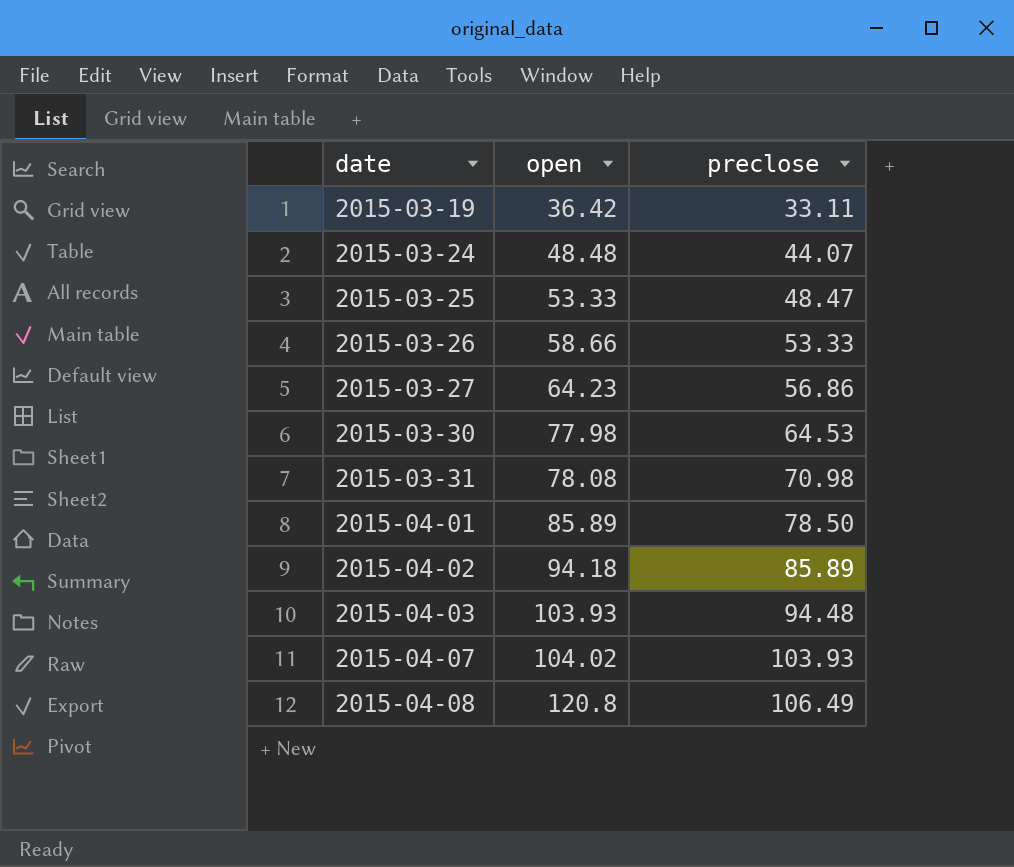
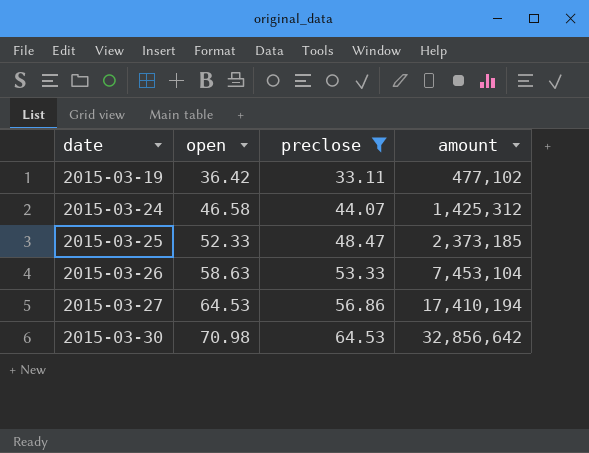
filter: none -> preclose <= 64.53
column amount | position: none -> 4
2015-03-24 | open: 48.48 -> 46.58
2015-03-25 | open: 53.33 -> 52.33
2015-03-26 | open: 58.66 -> 58.63
2015-03-27 | open: 64.23 -> 64.53
2015-03-30 | open: 77.98 -> 70.98

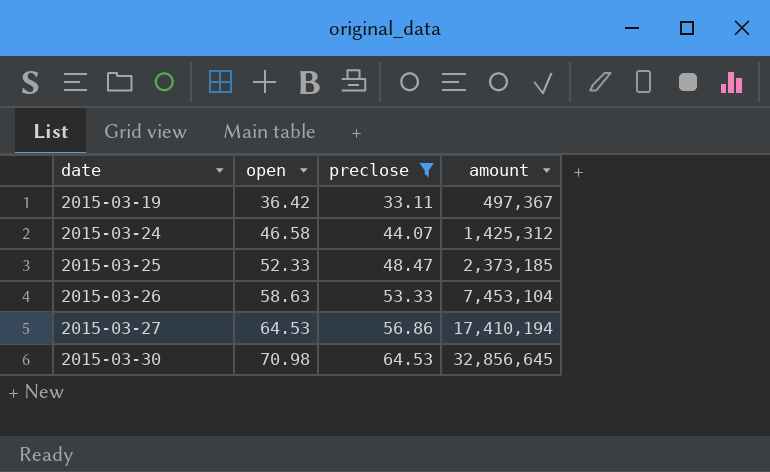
2015-03-19 | amount: 477,102 -> 497,367
2015-03-30 | amount: 32,856,642 -> 32,856,645

